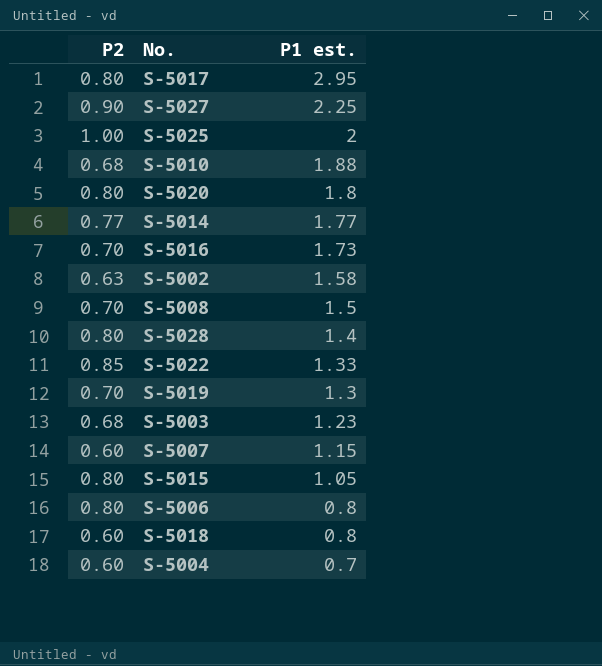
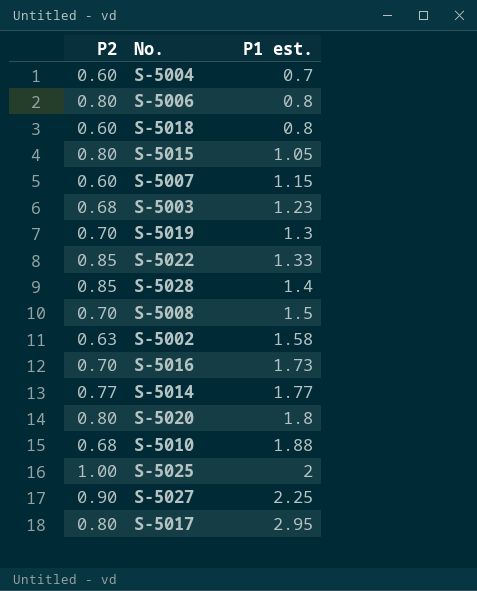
row order: P1 est. descending -> P1 est. ascending
S-5028 | P2: 0.80 -> 0.85

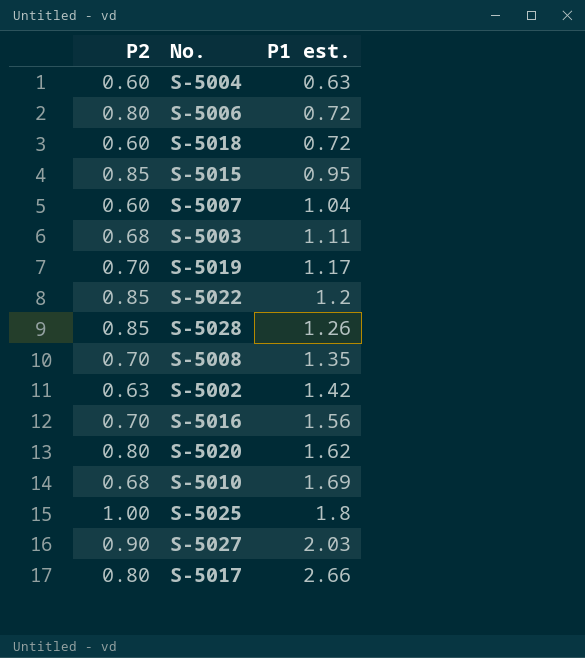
row S-5014: 0.77 | 1.77 -> none
S-5004 | P1 est.: 0.7 -> 0.63
S-5006 | P1 est.: 0.8 -> 0.72
S-5018 | P1 est.: 0.8 -> 0.72
S-5015 | P2: 0.80 -> 0.85
S-5015 | P1 est.: 1.05 -> 0.95
S-5007 | P1 est.: 1.15 -> 1.04
S-5003 | P1 est.: 1.23 -> 1.11
S-5019 | P1 est.: 1.3 -> 1.17
S-5022 | P1 est.: 1.33 -> 1.2
S-5028 | P1 est.: 1.4 -> 1.26
S-5008 | P1 est.: 1.5 -> 1.35
S-5002 | P1 est.: 1.58 -> 1.42
S-5016 | P1 est.: 1.73 -> 1.56
S-5020 | P1 est.: 1.8 -> 1.62
S-5010 | P1 est.: 1.88 -> 1.69
S-5025 | P1 est.: 2 -> 1.8
S-5027 | P1 est.: 2.25 -> 2.03
S-5017 | P1 est.: 2.95 -> 2.66

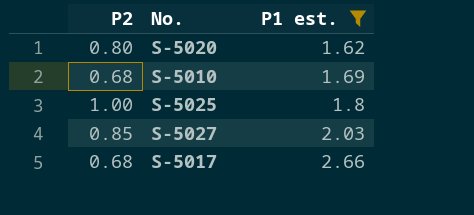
filter: none -> P1 est. >= 1.62
S-5027 | P2: 0.90 -> 0.85
S-5017 | P2: 0.80 -> 0.68

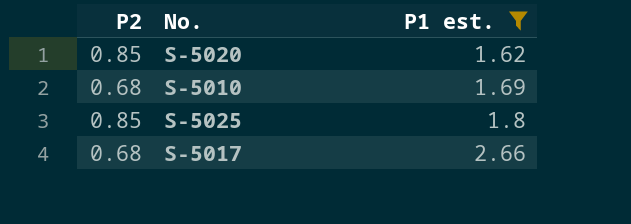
row S-5027: 0.85 | 2.03 -> none
S-5020 | P2: 0.80 -> 0.85
S-5025 | P2: 1.00 -> 0.85

